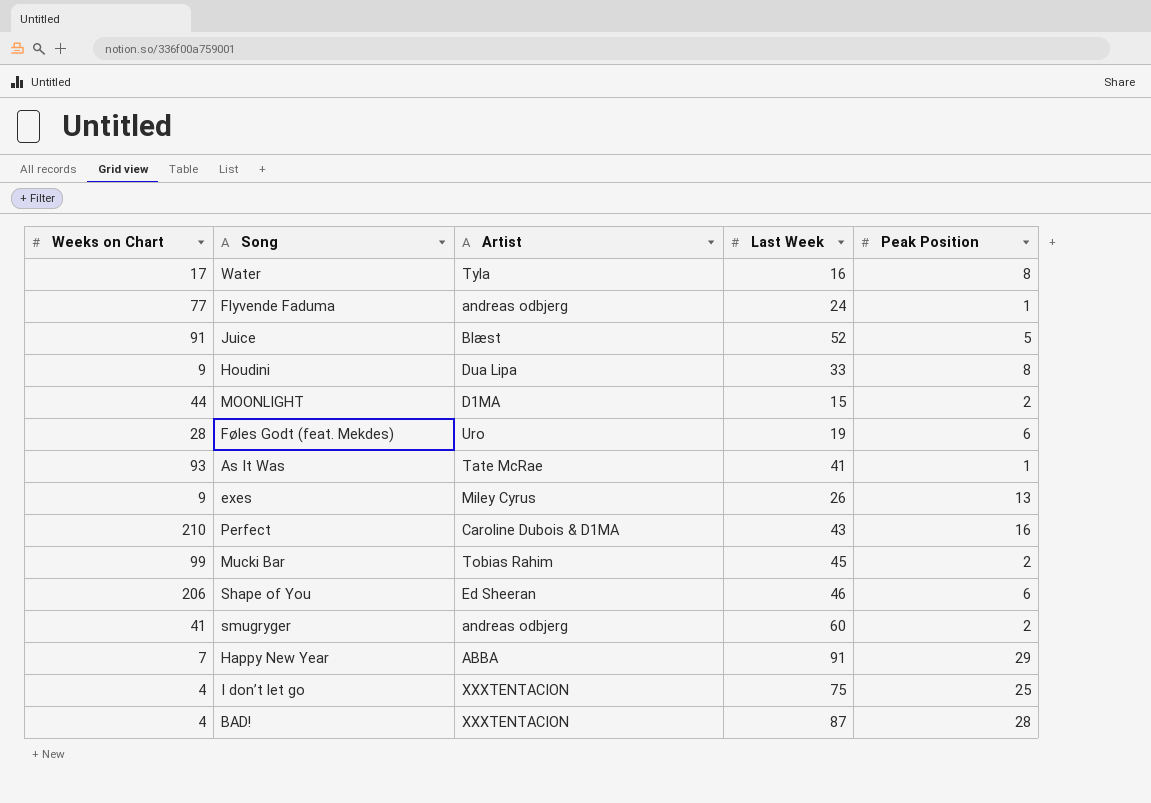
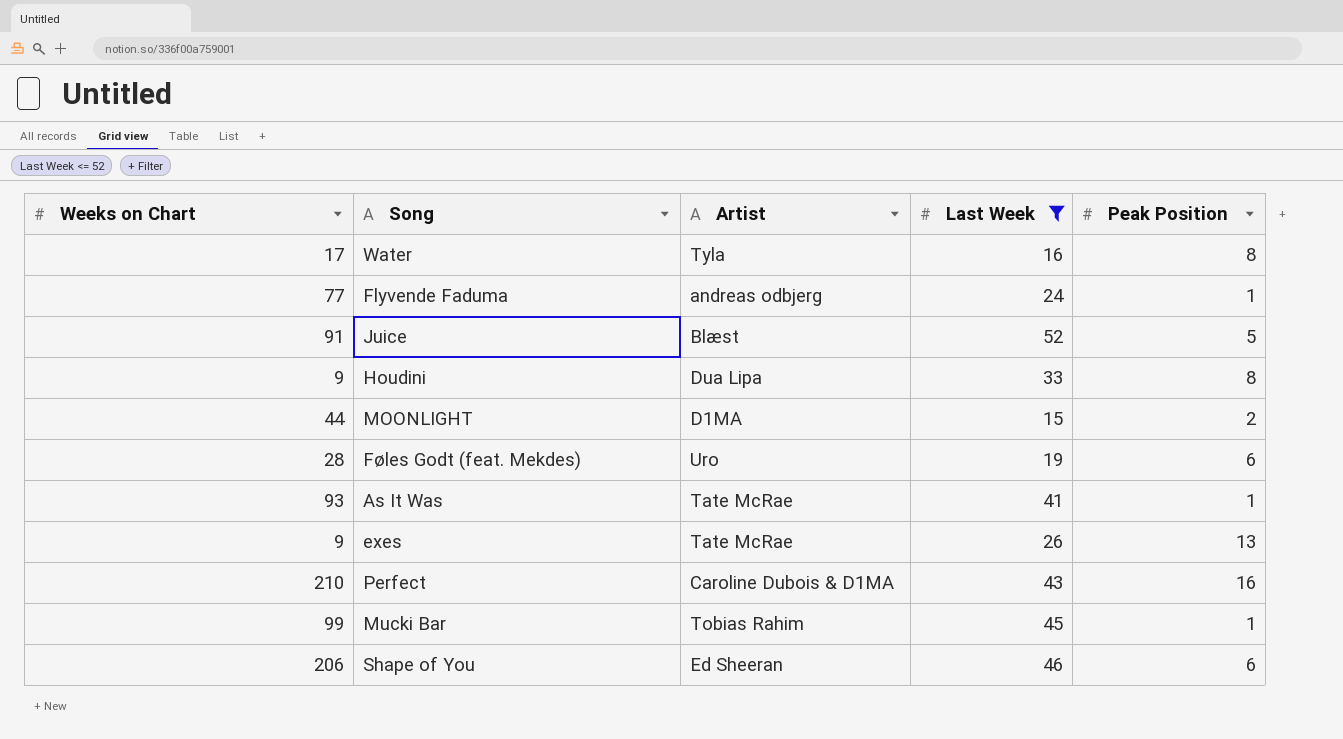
filter: none -> Last Week <= 52
exes | Artist: Miley Cyrus -> Tate McRae
Mucki Bar | Peak Position: 2 -> 1

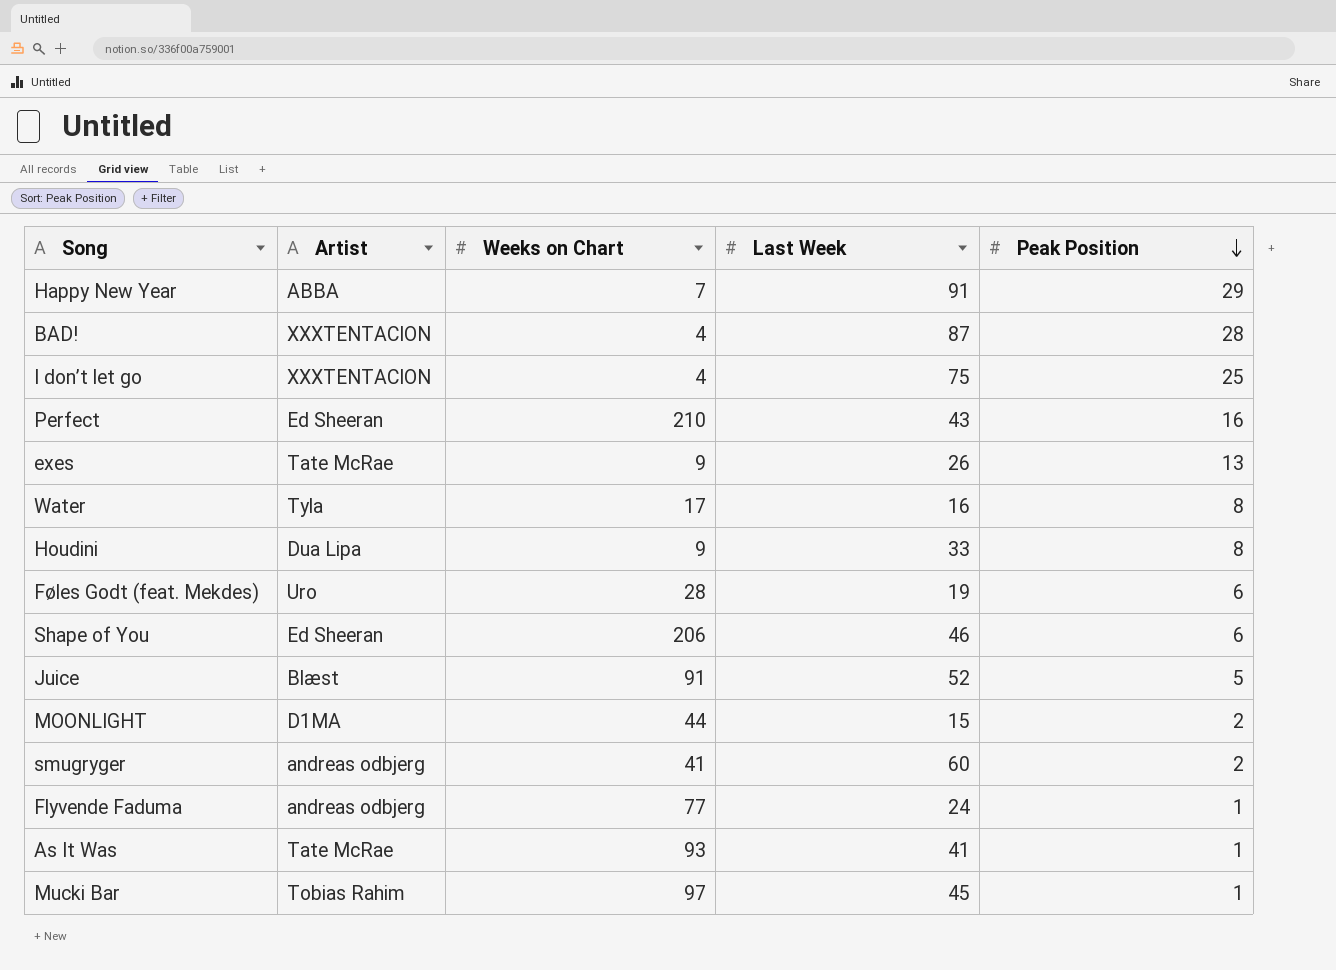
filter: Last Week <= 52 -> none
row order: none -> Peak Position descending
column Weeks on Chart | position: 1 -> 3
Perfect | Artist: Caroline Dubois & D1MA -> Ed Sheeran
Mucki Bar | Weeks on Chart: 99 -> 97

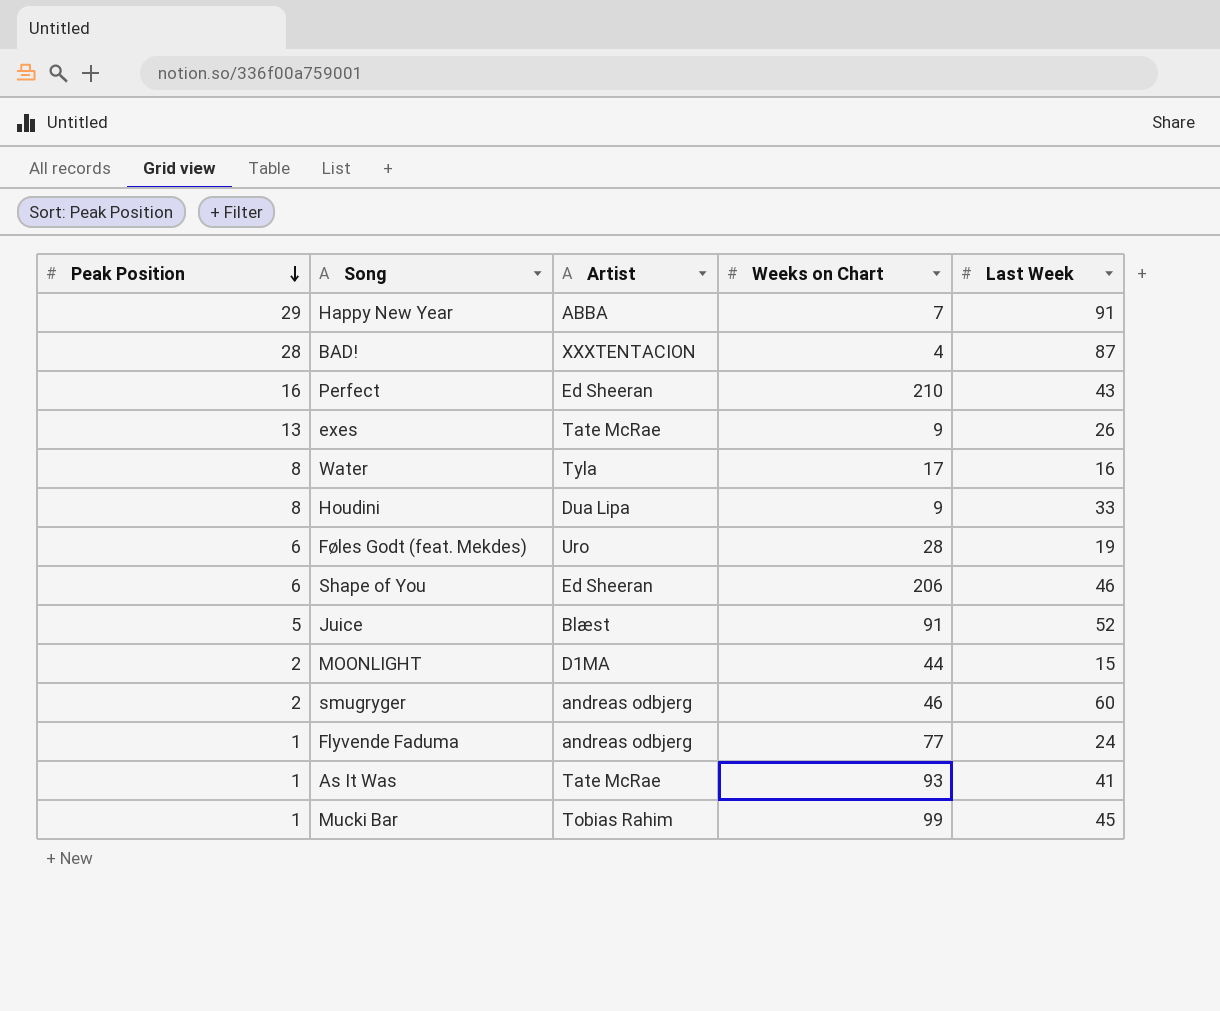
column Peak Position | position: 5 -> 1
row I don’t let go: XXXTENTACION | 4 | 75 | 25 -> none
smugryger | Weeks on Chart: 41 -> 46
Mucki Bar | Weeks on Chart: 97 -> 99

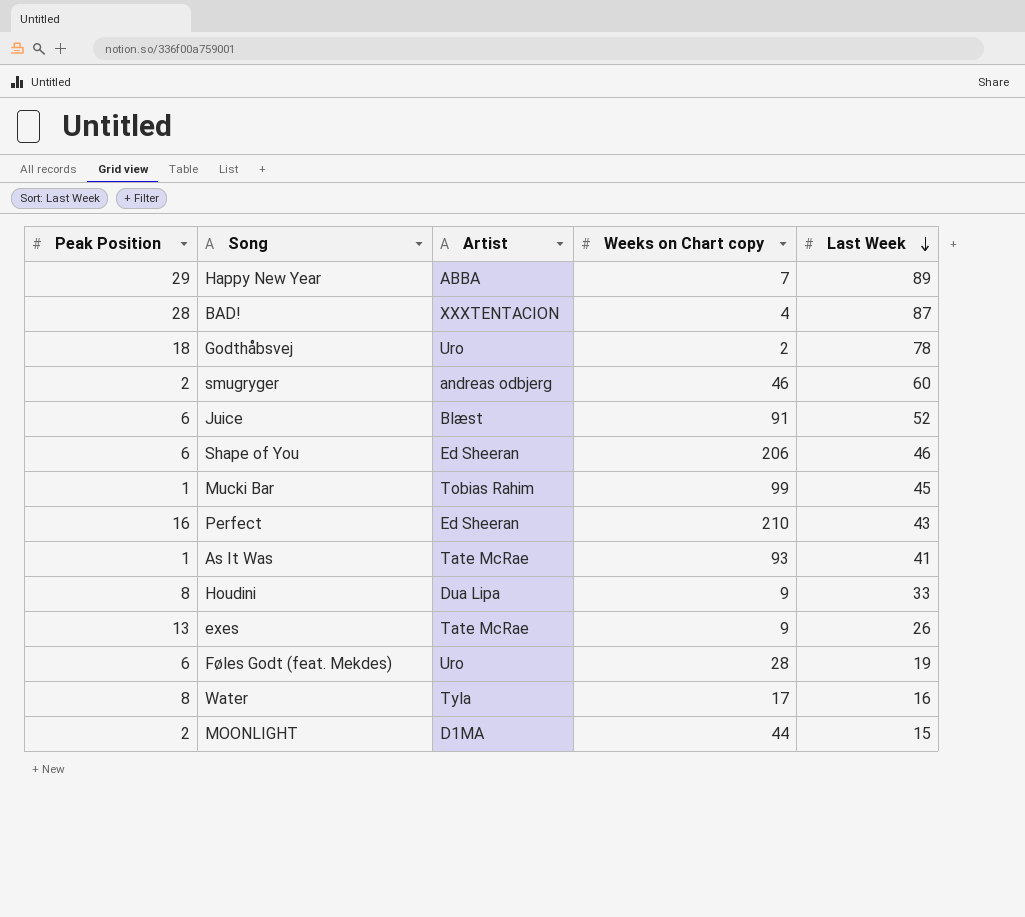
row order: Peak Position descending -> Last Week descending
column name: Weeks on Chart -> Weeks on Chart copy
row Flyvende Faduma: 1 | andreas odbjerg | 77 | 24 -> none
Happy New Year | Last Week: 91 -> 89
row Godthåbsvej: none -> 18 | Uro | 2 | 78
Juice | Peak Position: 5 -> 6

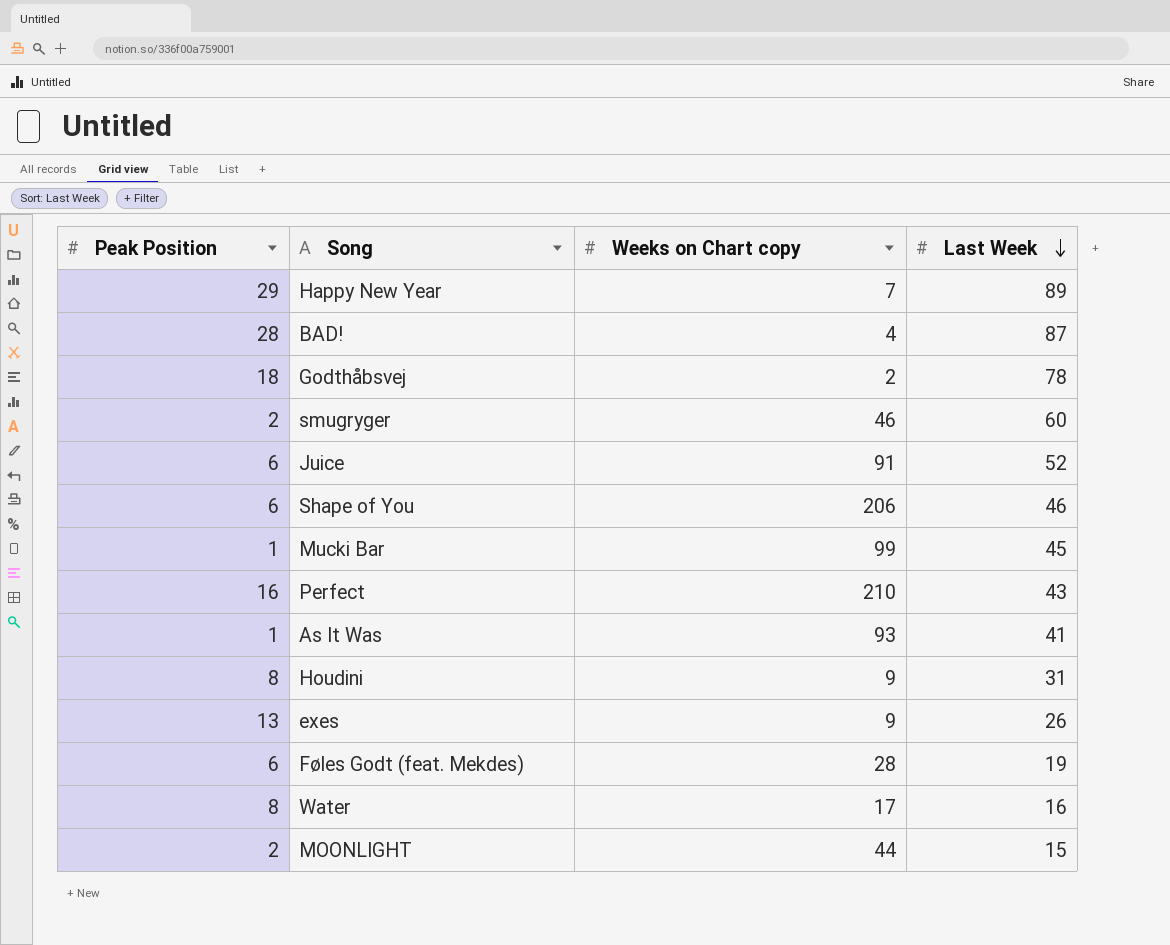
column Artist | position: 3 -> none
Houdini | Last Week: 33 -> 31

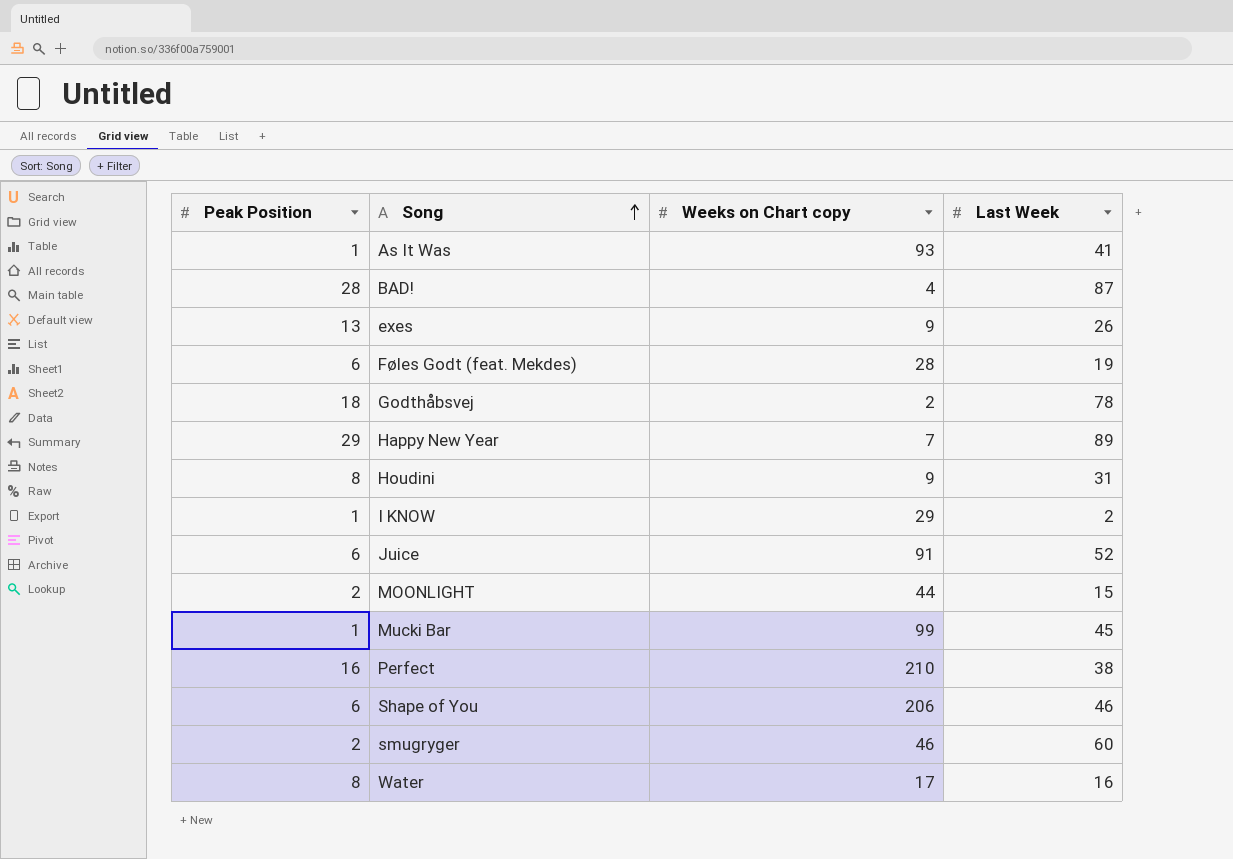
row order: Last Week descending -> Song ascending
row I KNOW: none -> 1 | 29 | 2
Perfect | Last Week: 43 -> 38

